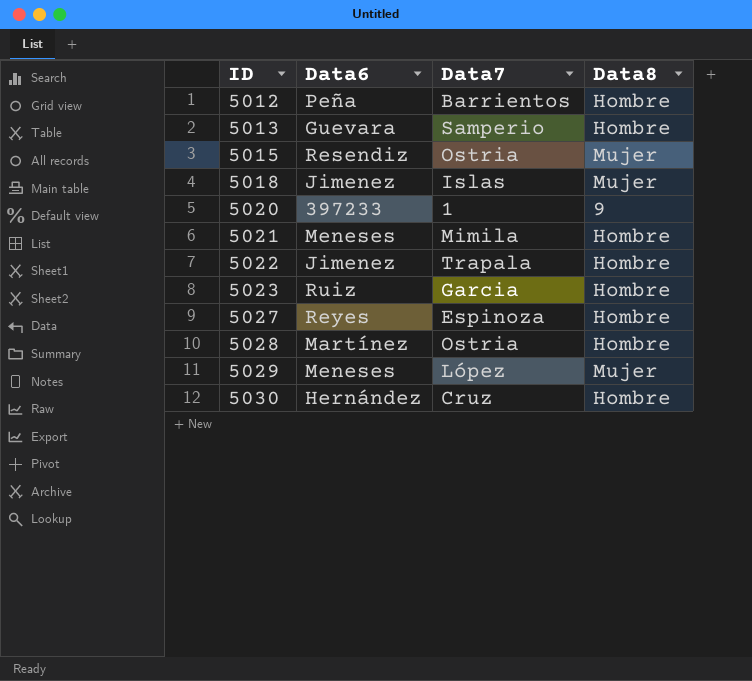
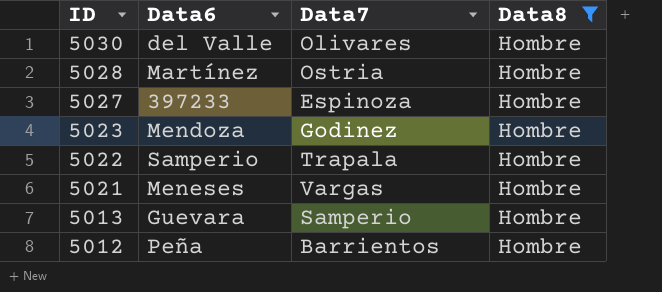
filter: none -> Data8 = Hombre
row order: ID ascending -> ID descending
5030 | Data6: Hernández -> del Valle
5030 | Data7: Cruz -> Olivares
5027 | Data6: Reyes -> 397233
5023 | Data6: Ruiz -> Mendoza
5023 | Data7: Garcia -> Godinez
5022 | Data6: Jimenez -> Samperio
5021 | Data7: Mimila -> Vargas

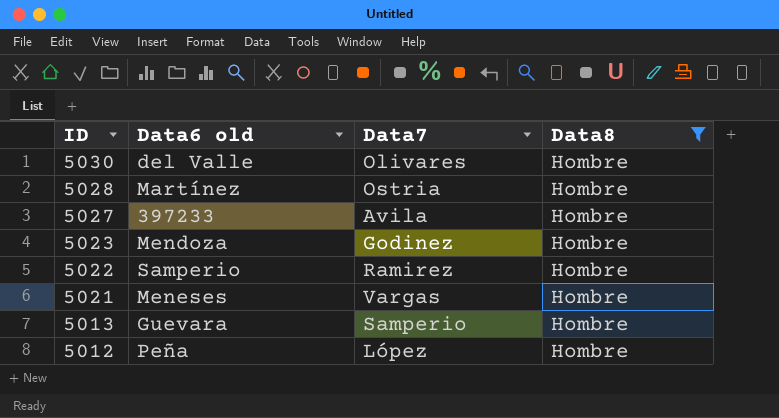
column name: Data6 -> Data6 old
5027 | Data7: Espinoza -> Avila
5022 | Data7: Trapala -> Ramirez
5012 | Data7: Barrientos -> López

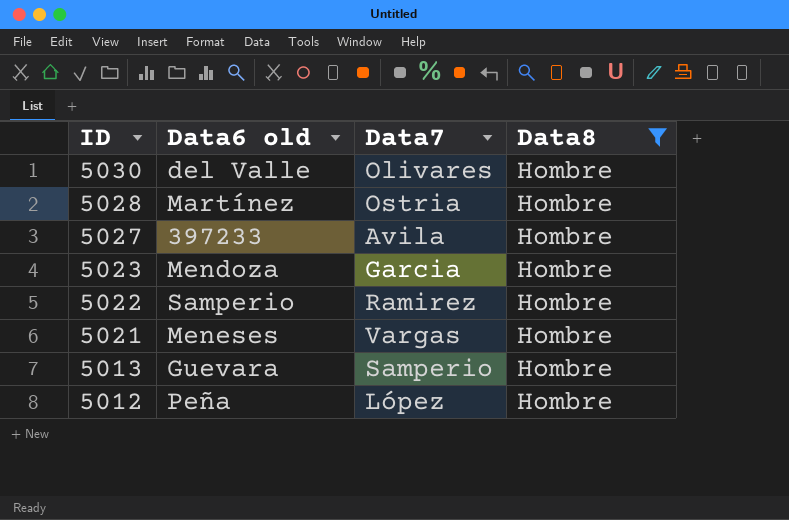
5023 | Data7: Godinez -> Garcia

